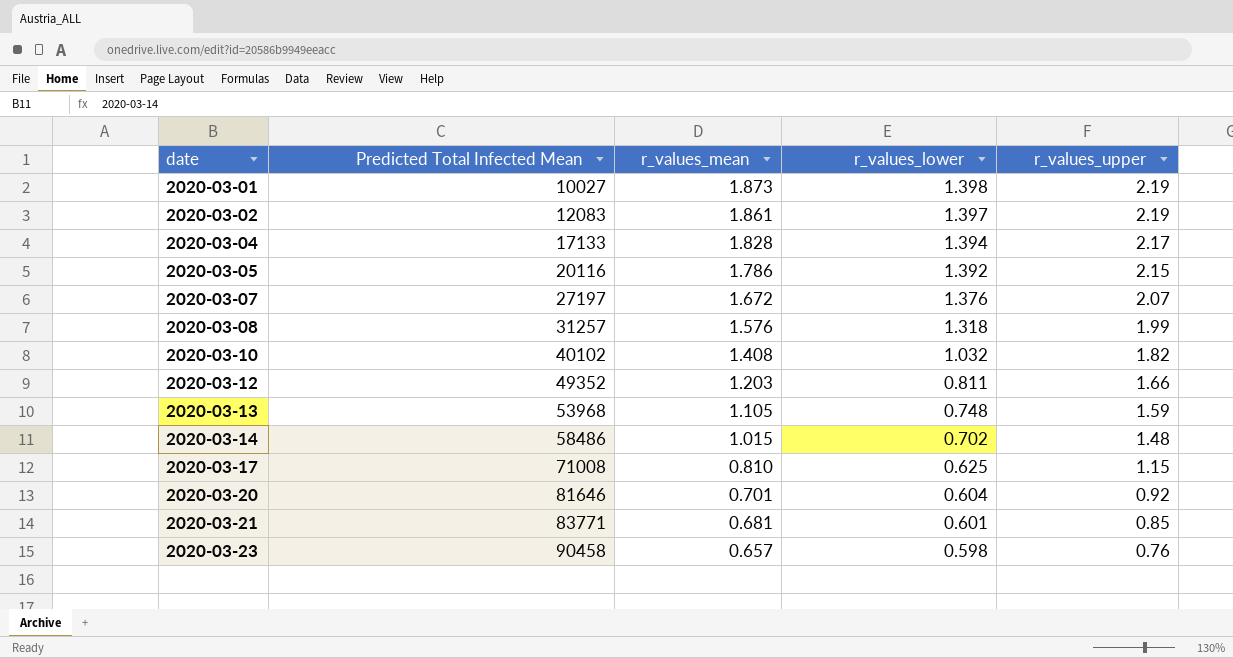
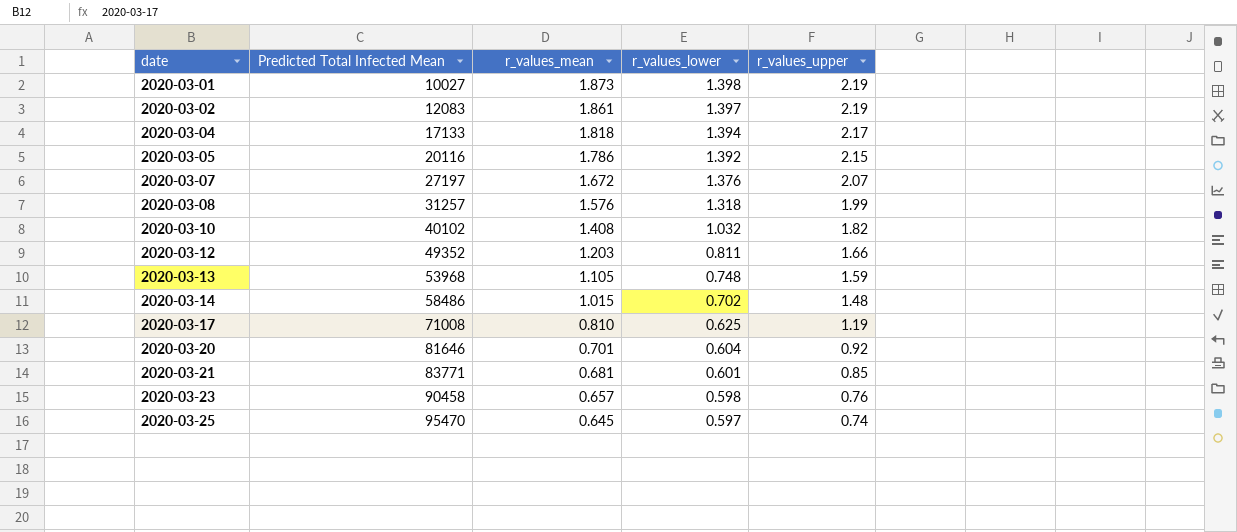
2020-03-04 | r_values_mean: 1.828 -> 1.818
2020-03-17 | r_values_upper: 1.15 -> 1.19
row 2020-03-25: none -> 95470 | 0.645 | 0.597 | 0.74

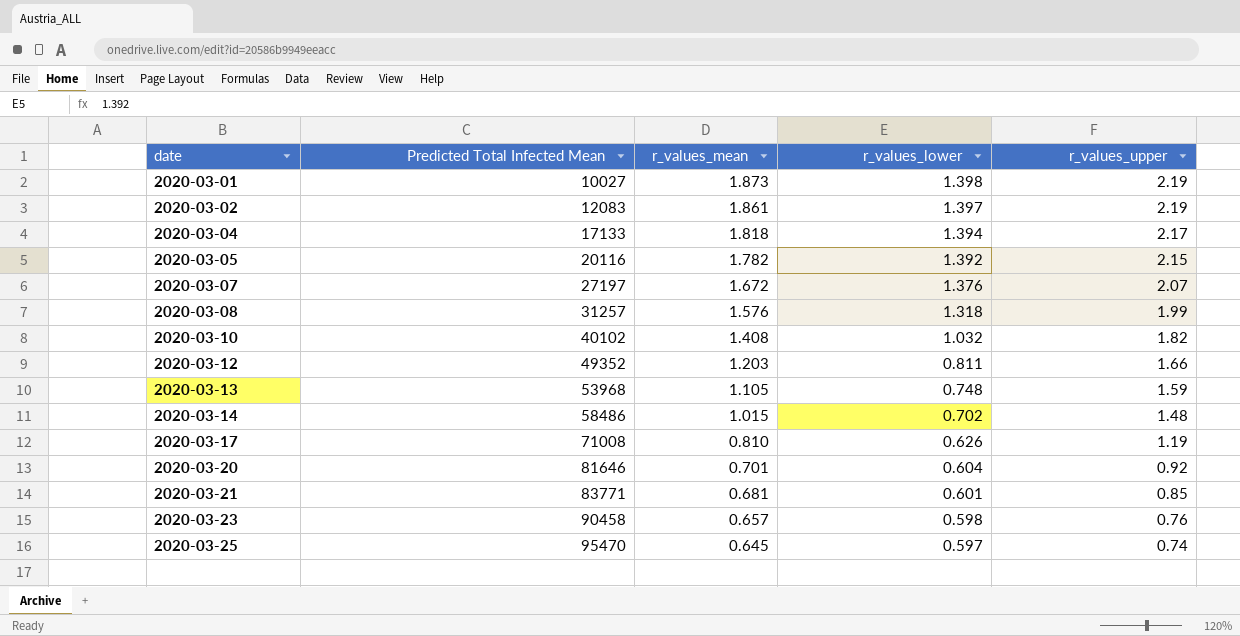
2020-03-05 | r_values_mean: 1.786 -> 1.782
2020-03-17 | r_values_lower: 0.625 -> 0.626

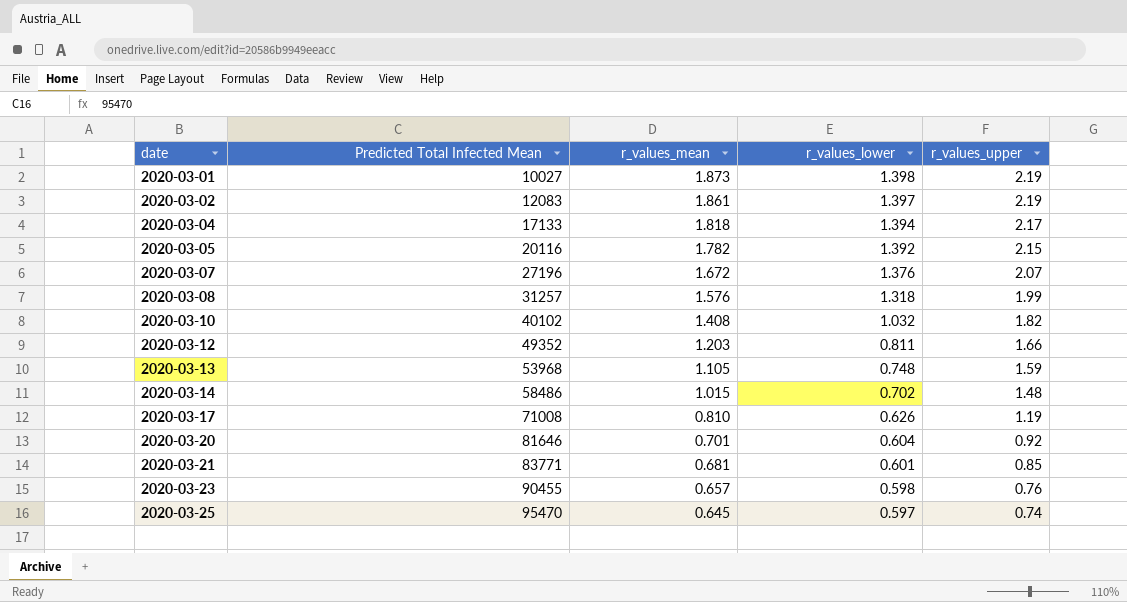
2020-03-07 | Predicted Total Infected Mean: 27197 -> 27196
2020-03-23 | Predicted Total Infected Mean: 90458 -> 90455

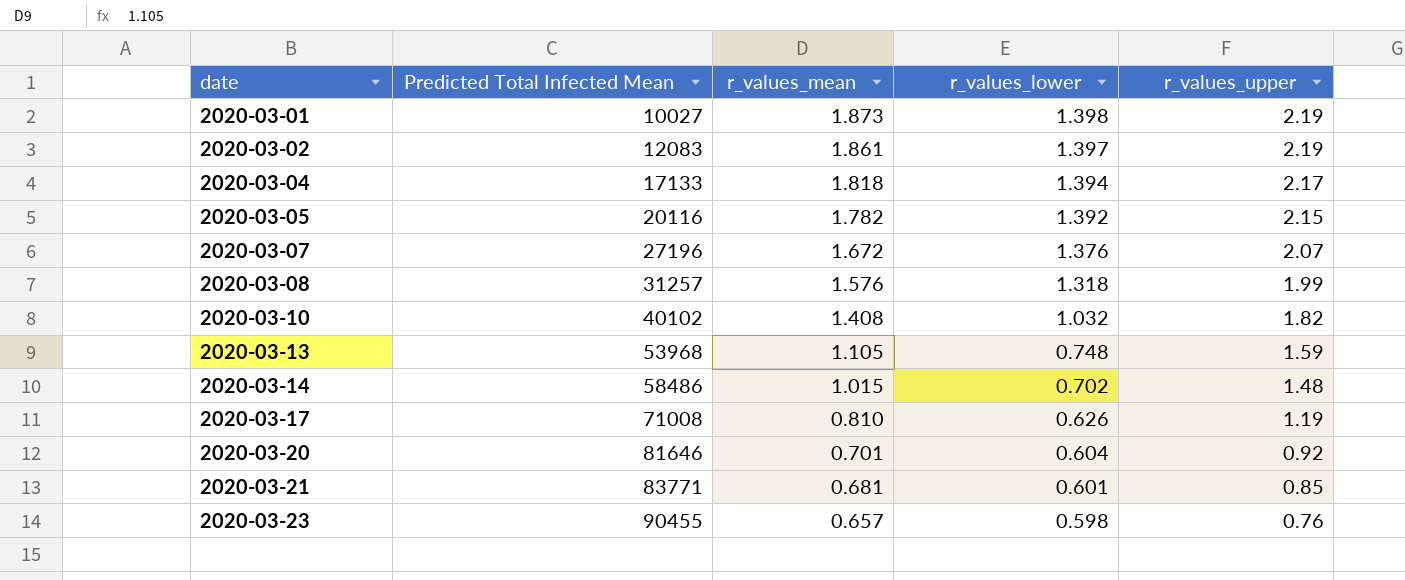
row 2020-03-12: 49352 | 1.203 | 0.811 | 1.66 -> none
row 2020-03-25: 95470 | 0.645 | 0.597 | 0.74 -> none

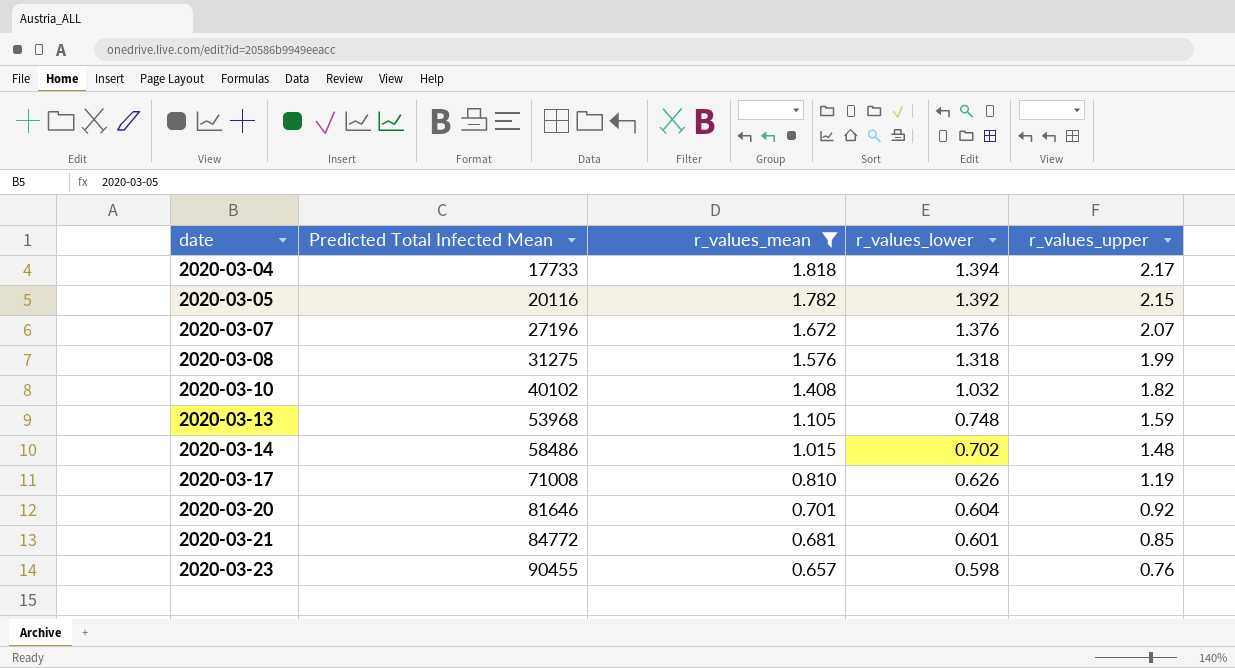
filter: none -> r_values_mean <= 1.818
2020-03-04 | Predicted Total Infected Mean: 17133 -> 17733
2020-03-08 | Predicted Total Infected Mean: 31257 -> 31275
2020-03-21 | Predicted Total Infected Mean: 83771 -> 84772

